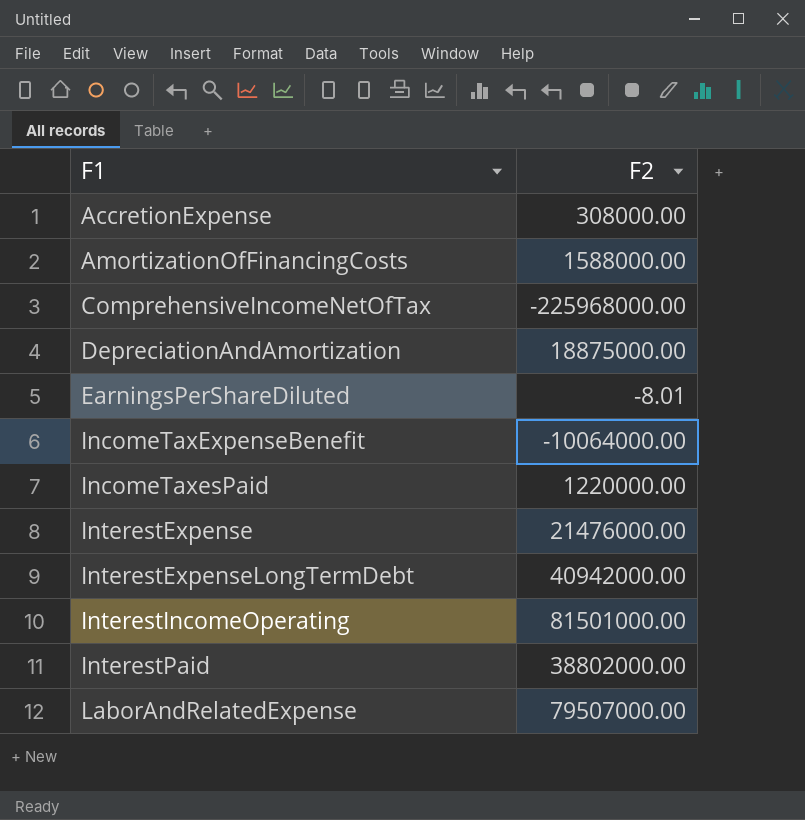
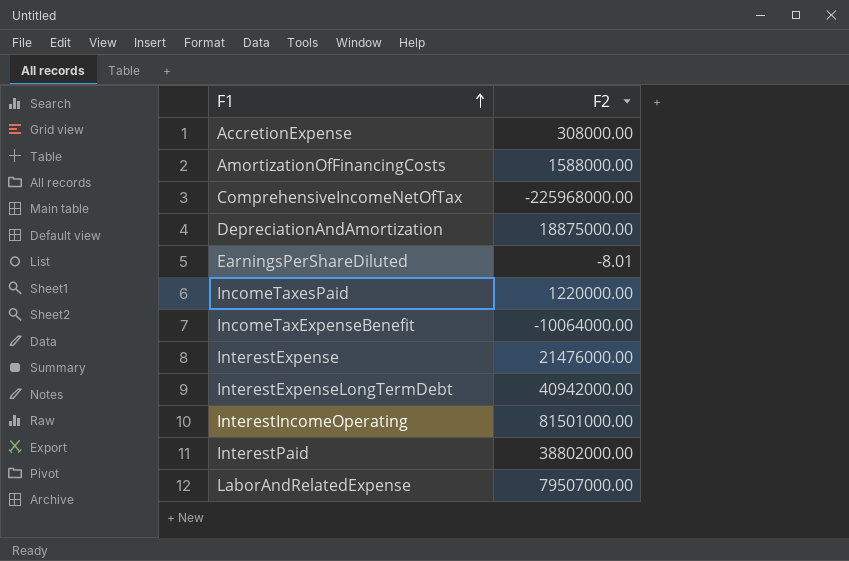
row order: none -> F1 ascending

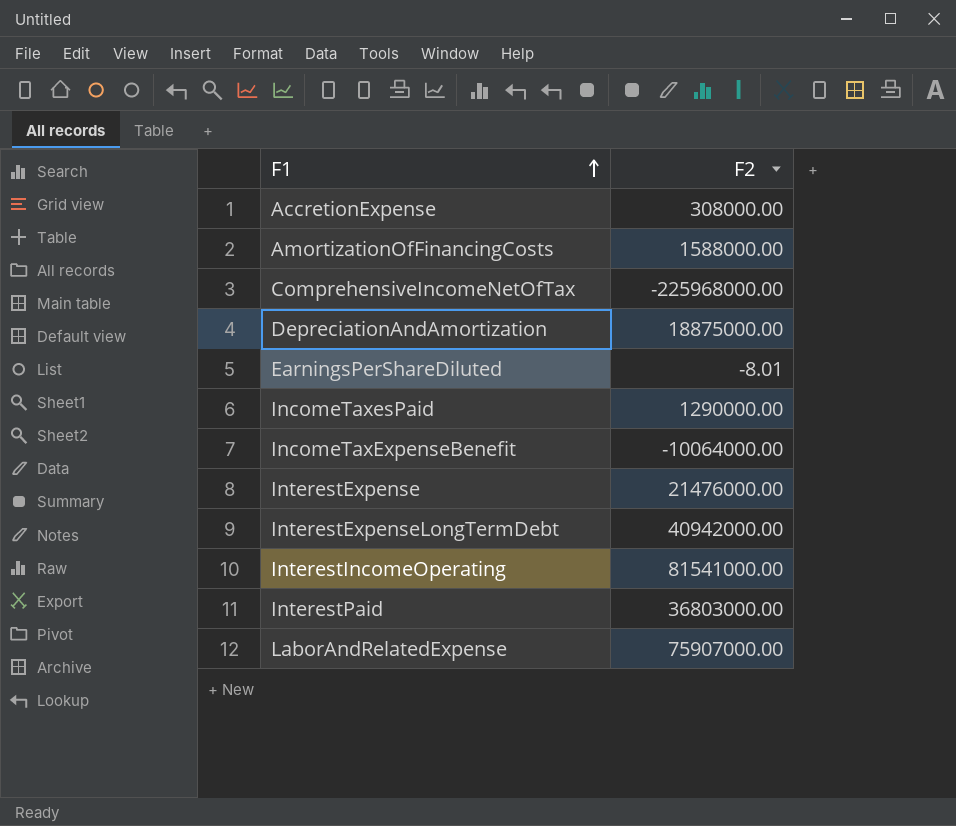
IncomeTaxesPaid | F2: 1220000.00 -> 1290000.00
InterestIncomeOperating | F2: 81501000.00 -> 81541000.00
InterestPaid | F2: 38802000.00 -> 36803000.00
LaborAndRelatedExpense | F2: 79507000.00 -> 75907000.00

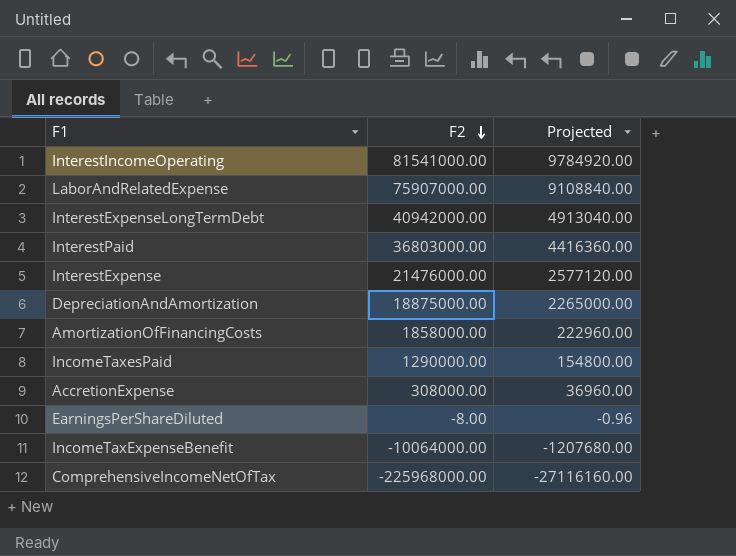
row order: F1 ascending -> F2 descending
column Projected | formula: none -> [F2] * 0.12
AmortizationOfFinancingCosts | F2: 1588000.00 -> 1858000.00
EarningsPerShareDiluted | F2: -8.01 -> -8.00

